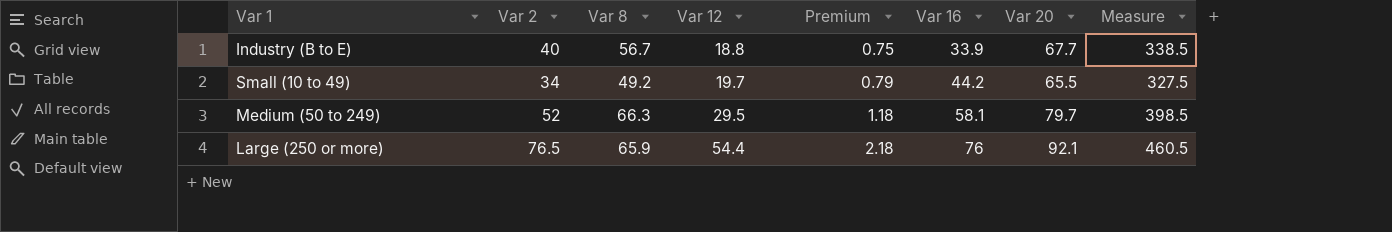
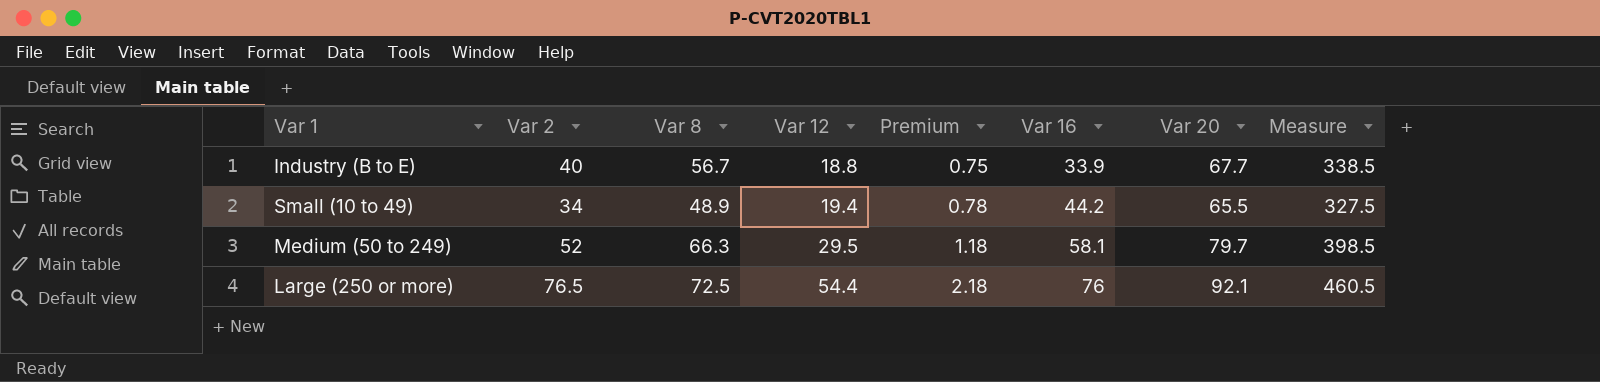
Small (10 to 49) | Var 8: 49.2 -> 48.9
Small (10 to 49) | Var 12: 19.7 -> 19.4
Small (10 to 49) | Premium: 0.79 -> 0.78
Large (250 or more) | Var 8: 65.9 -> 72.5

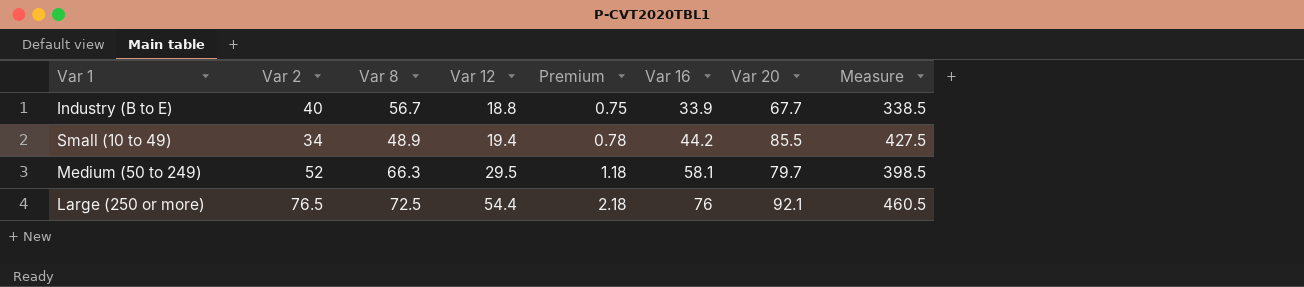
Small (10 to 49) | Var 20: 65.5 -> 85.5
Small (10 to 49) | Measure: 327.5 -> 427.5

